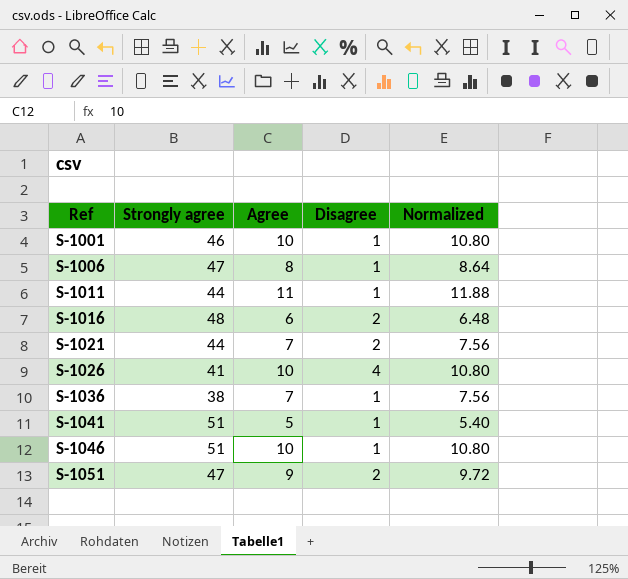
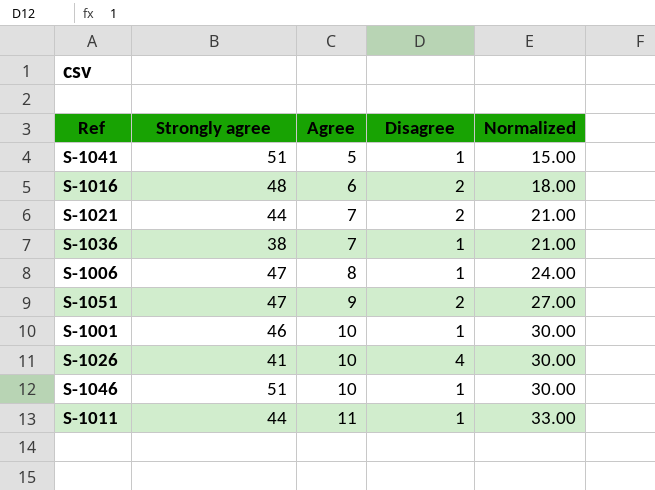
row order: Ref ascending -> Agree ascending
column Normalized | formula: [Agree] * 1.08 -> [Agree] * 3

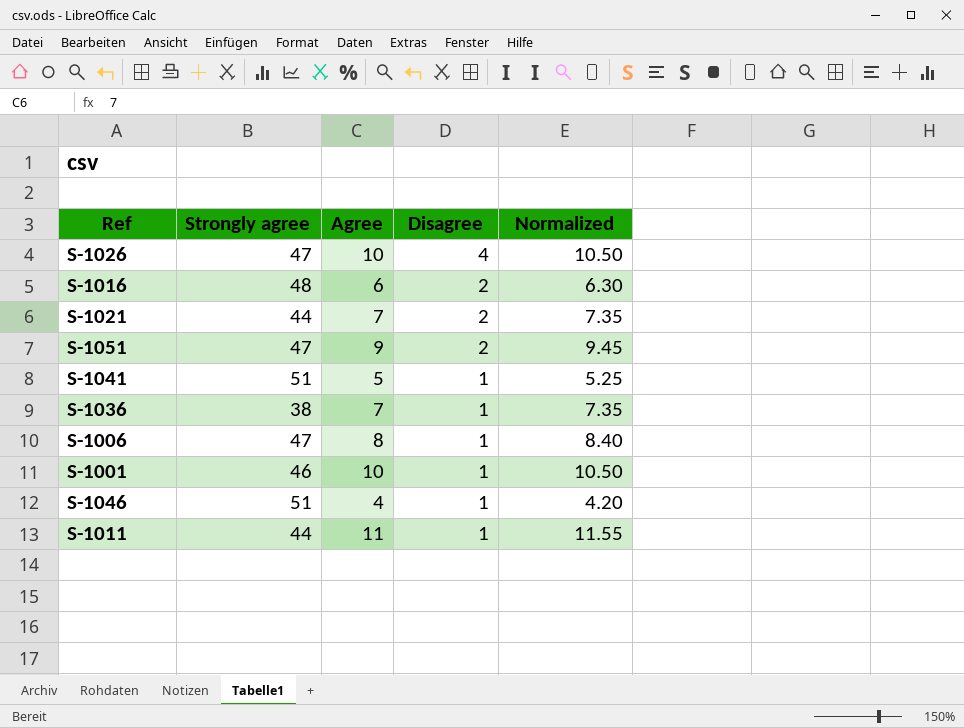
row order: Agree ascending -> Disagree descending
column Normalized | formula: [Agree] * 3 -> [Agree] * 1.05
S-1026 | Strongly agree: 41 -> 47
S-1046 | Agree: 10 -> 4

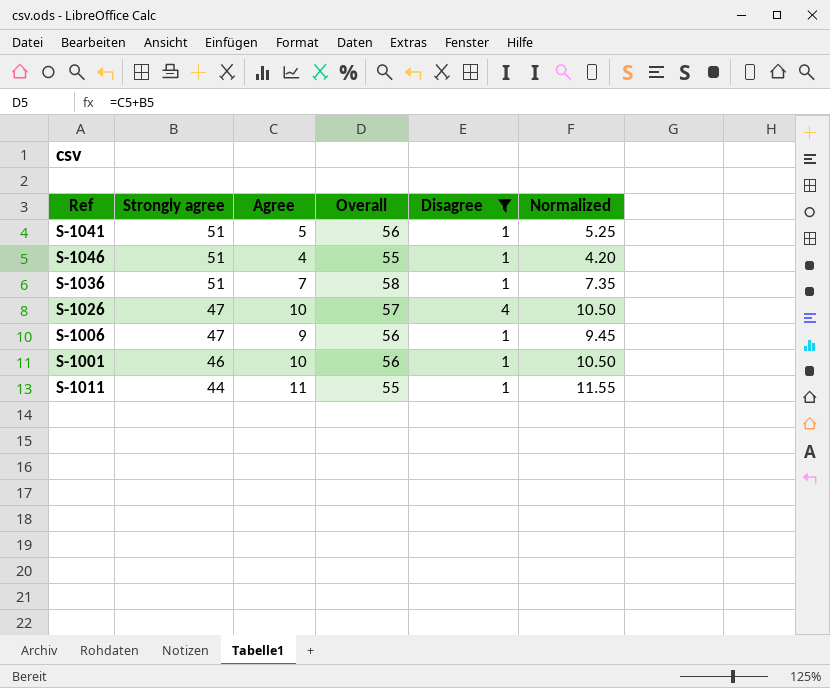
filter: none -> Disagree != 2
row order: Disagree descending -> Strongly agree descending
column Overall | formula: none -> [Strongly agree] + [Agree]
S-1036 | Strongly agree: 38 -> 51
S-1006 | Agree: 8 -> 9
S-1006 | Normalized: 8.40 -> 9.45

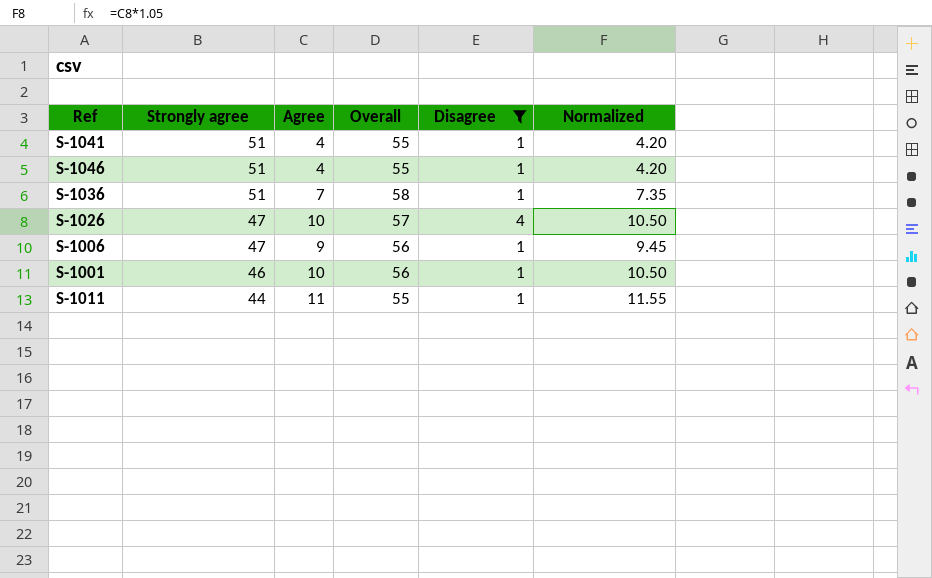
S-1041 | Agree: 5 -> 4
S-1041 | Overall: 56 -> 55
S-1041 | Normalized: 5.25 -> 4.20

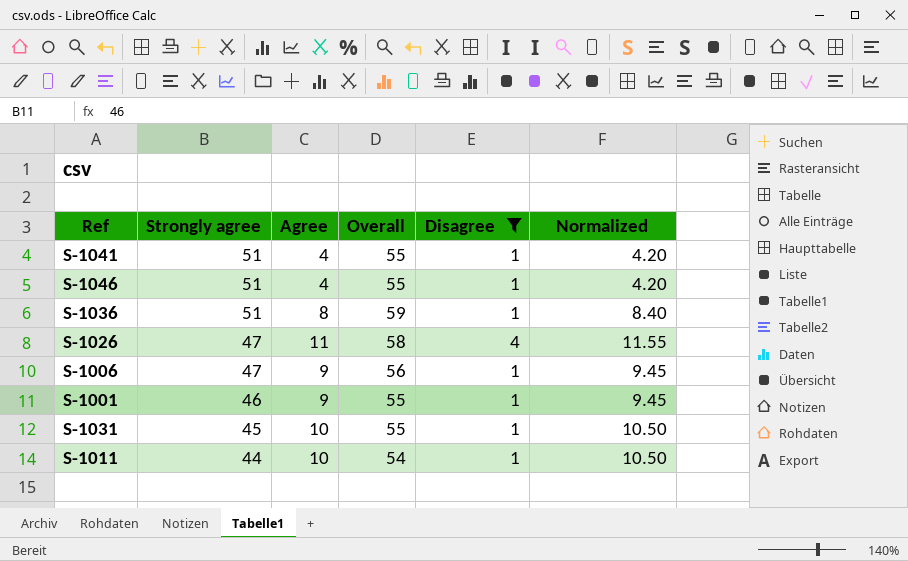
S-1036 | Agree: 7 -> 8
S-1036 | Overall: 58 -> 59
S-1036 | Normalized: 7.35 -> 8.40
S-1026 | Agree: 10 -> 11
S-1026 | Overall: 57 -> 58
S-1026 | Normalized: 10.50 -> 11.55
S-1001 | Agree: 10 -> 9
S-1001 | Overall: 56 -> 55
S-1001 | Normalized: 10.50 -> 9.45
row S-1031: none -> 45 | 10 | 55 | 1 | 10.50
S-1011 | Agree: 11 -> 10
S-1011 | Overall: 55 -> 54
S-1011 | Normalized: 11.55 -> 10.50

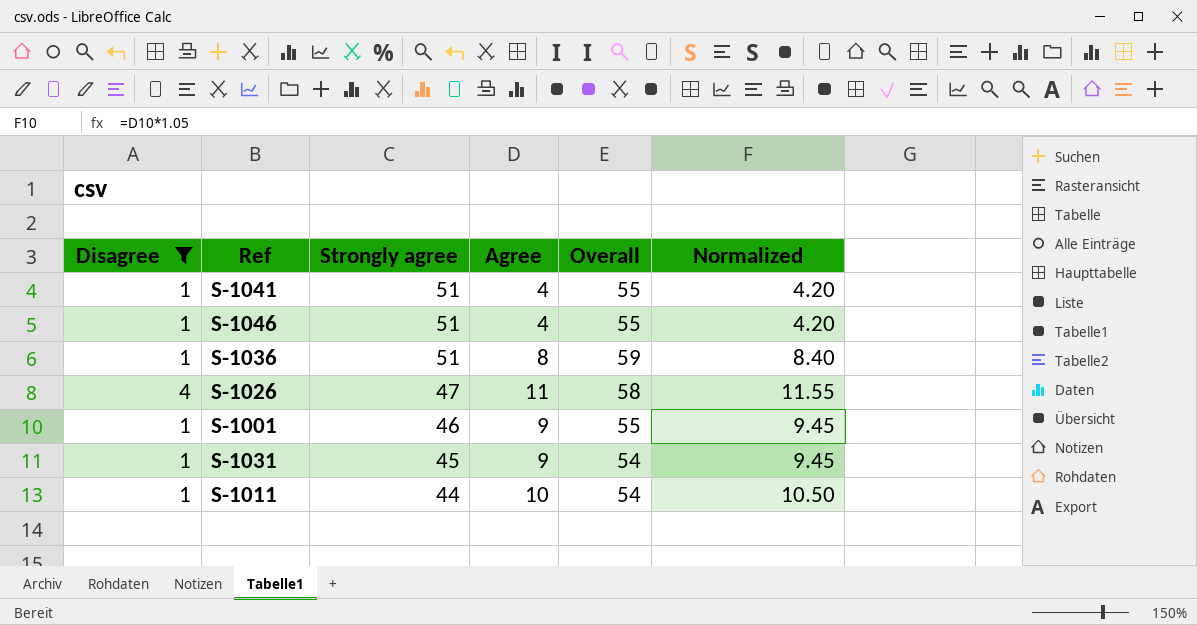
column Disagree | position: 5 -> 1
row S-1006: 47 | 9 | 56 | 1 | 9.45 -> none
S-1031 | Agree: 10 -> 9
S-1031 | Overall: 55 -> 54
S-1031 | Normalized: 10.50 -> 9.45

